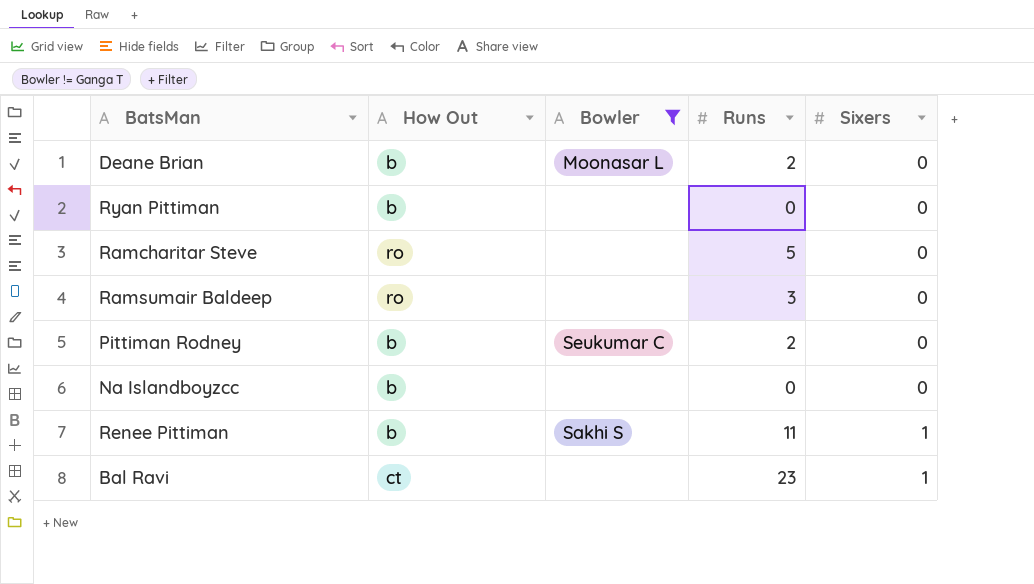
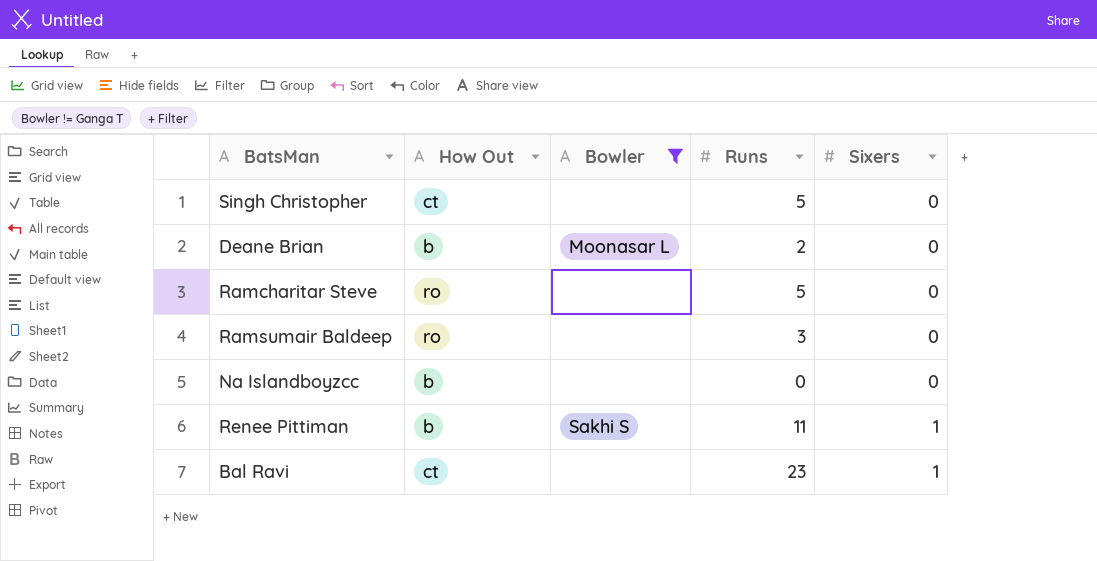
row Ryan Pittiman: b | none | 0 | 0 -> none
row Pittiman Rodney: b | Seukumar C | 2 | 0 -> none
row Singh Christopher: none -> ct | none | 5 | 0

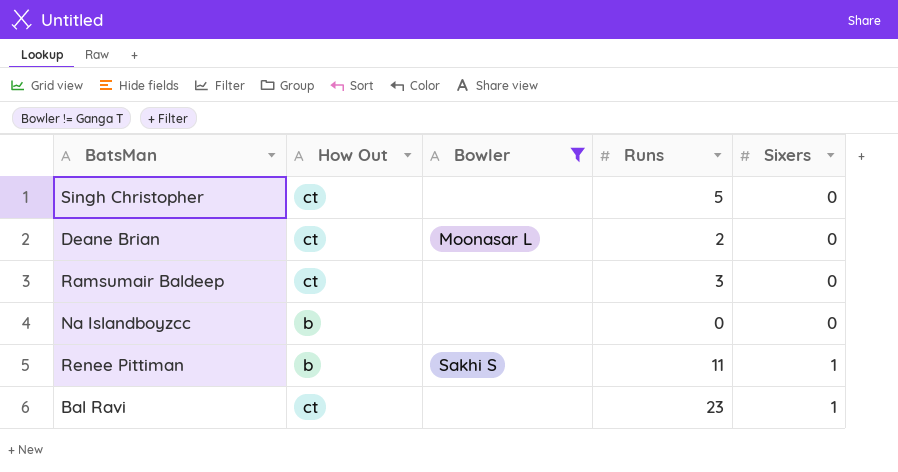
row Ramcharitar Steve: ro | none | 5 | 0 -> none
Deane Brian | How Out: b -> ct
Ramsumair Baldeep | How Out: ro -> ct

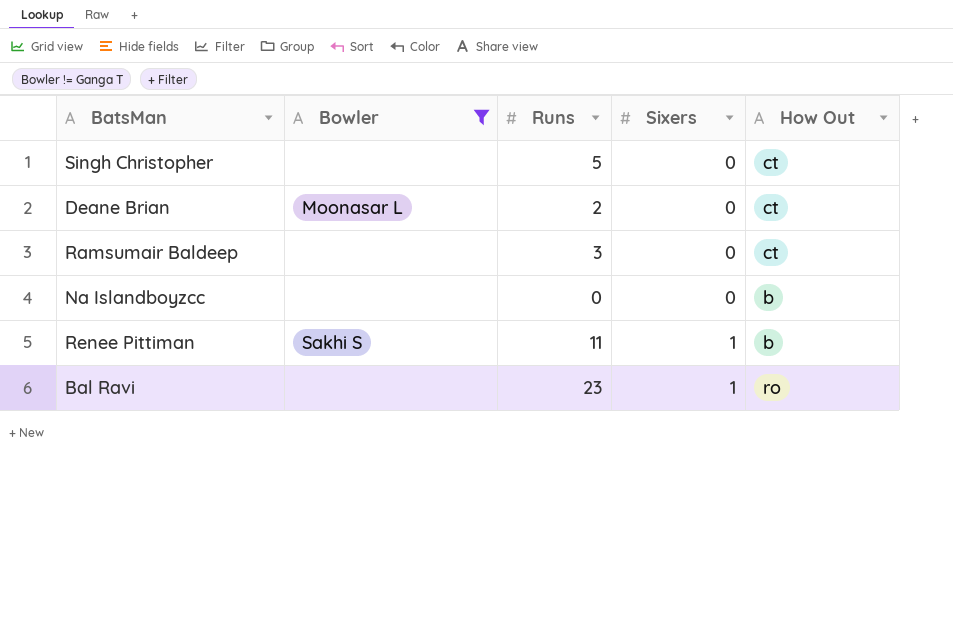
column How Out | position: 2 -> 5
Bal Ravi | How Out: ct -> ro

